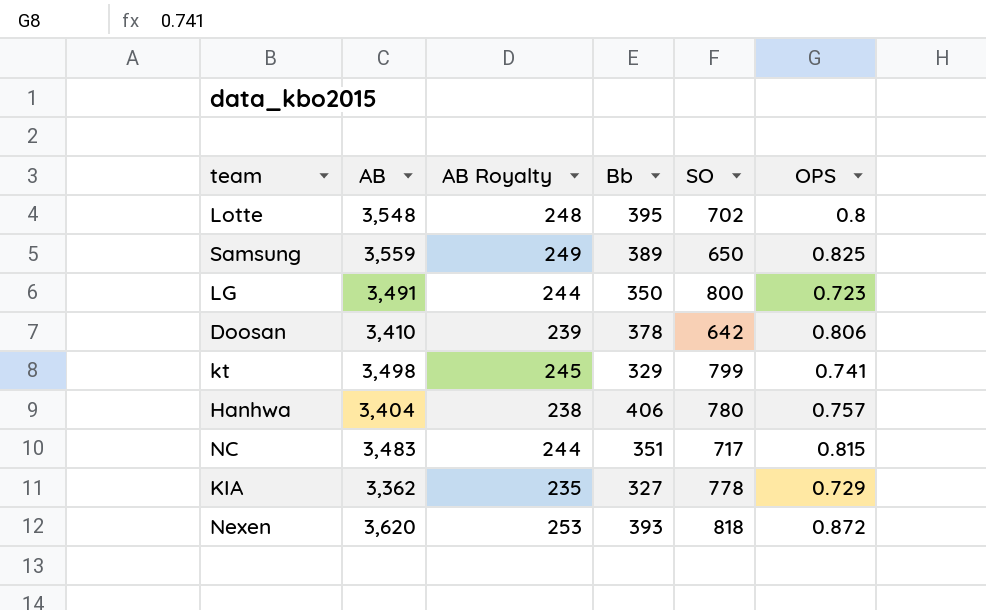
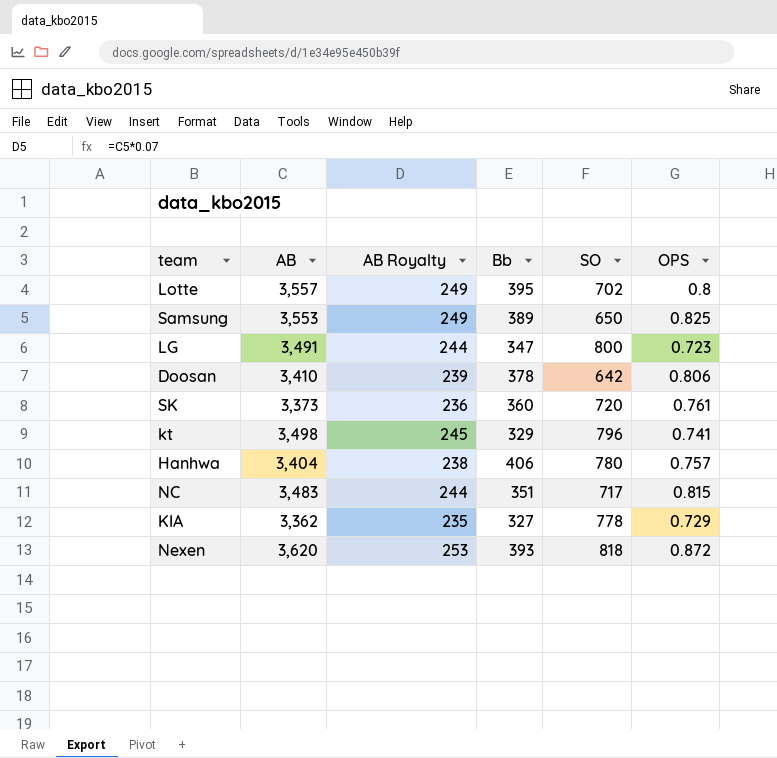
Lotte | AB: 3,548 -> 3,557
Lotte | AB Royalty: 248 -> 249
Samsung | AB: 3,559 -> 3,553
LG | Bb: 350 -> 347
row SK: none -> 3,373 | 236 | 360 | 720 | 0.761
kt | SO: 799 -> 796

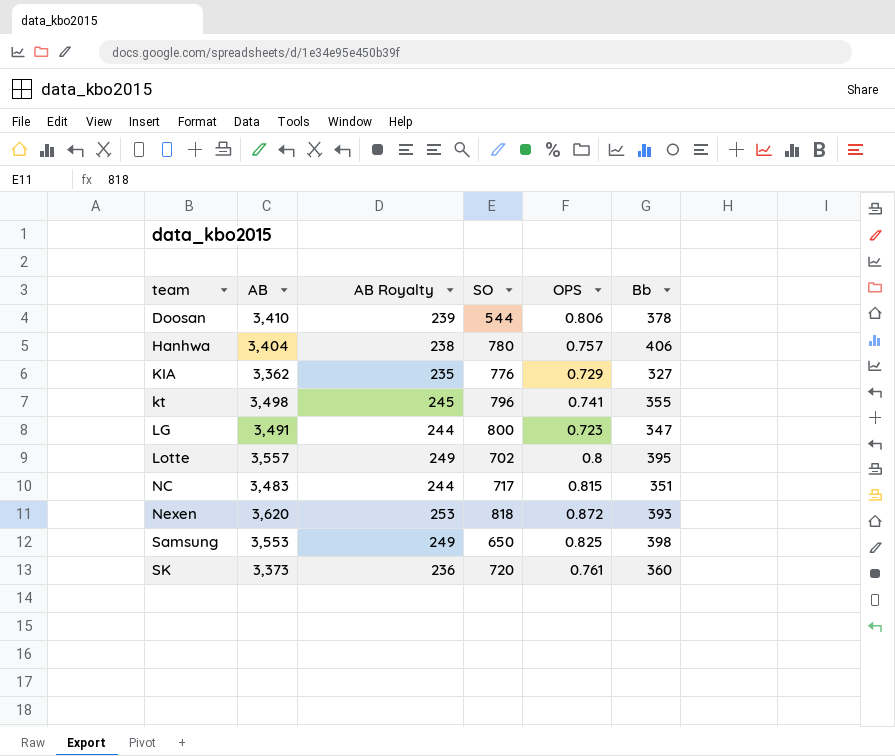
row order: none -> team ascending
column Bb | position: 4 -> 6
Doosan | SO: 642 -> 544
KIA | SO: 778 -> 776
kt | Bb: 329 -> 355
Samsung | Bb: 389 -> 398

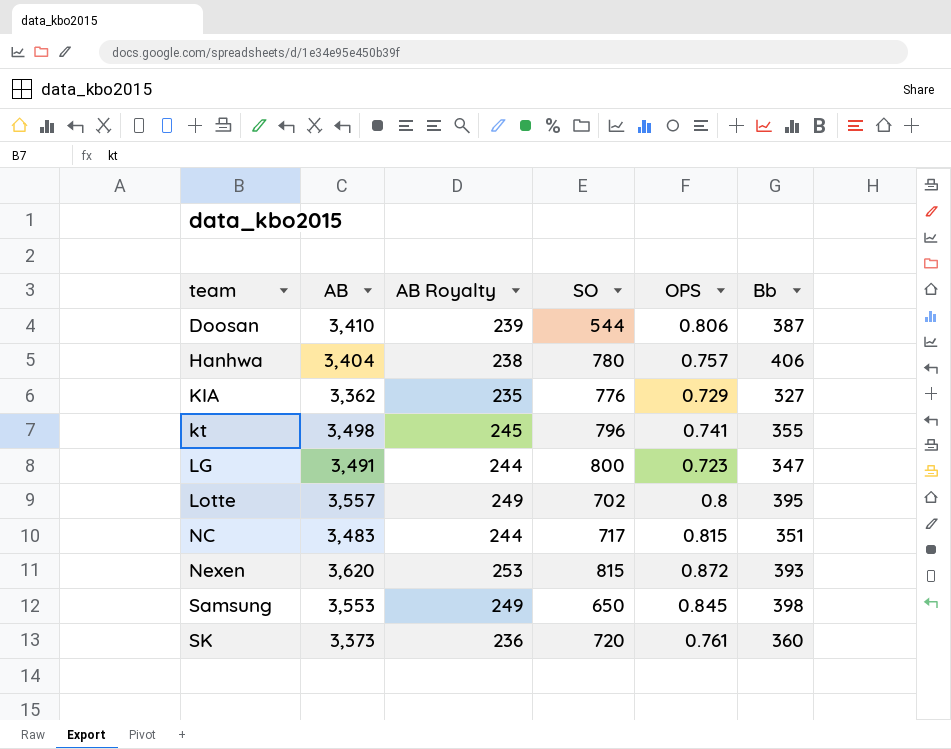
Doosan | Bb: 378 -> 387
Nexen | SO: 818 -> 815
Samsung | OPS: 0.825 -> 0.845

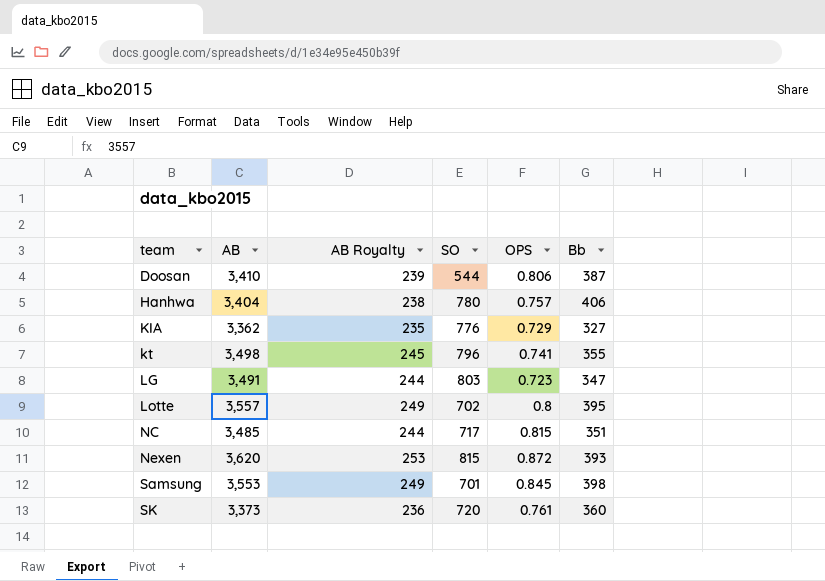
LG | SO: 800 -> 803
NC | AB: 3,483 -> 3,485
Samsung | SO: 650 -> 701

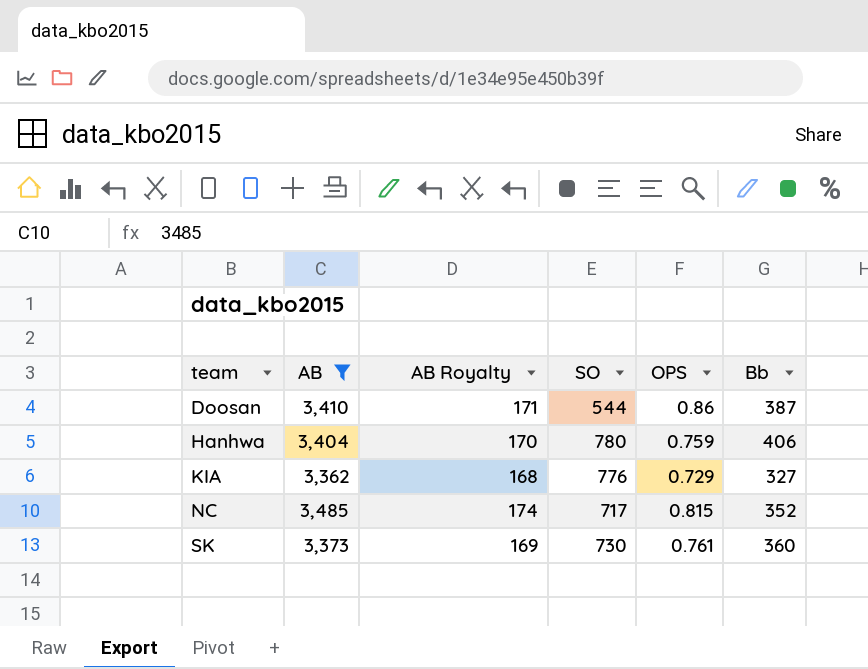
filter: none -> AB <= 3,485
column AB Royalty | formula: [AB] * 0.07 -> [AB] * 0.05
Doosan | OPS: 0.806 -> 0.86
Hanhwa | OPS: 0.757 -> 0.759
NC | Bb: 351 -> 352
SK | SO: 720 -> 730

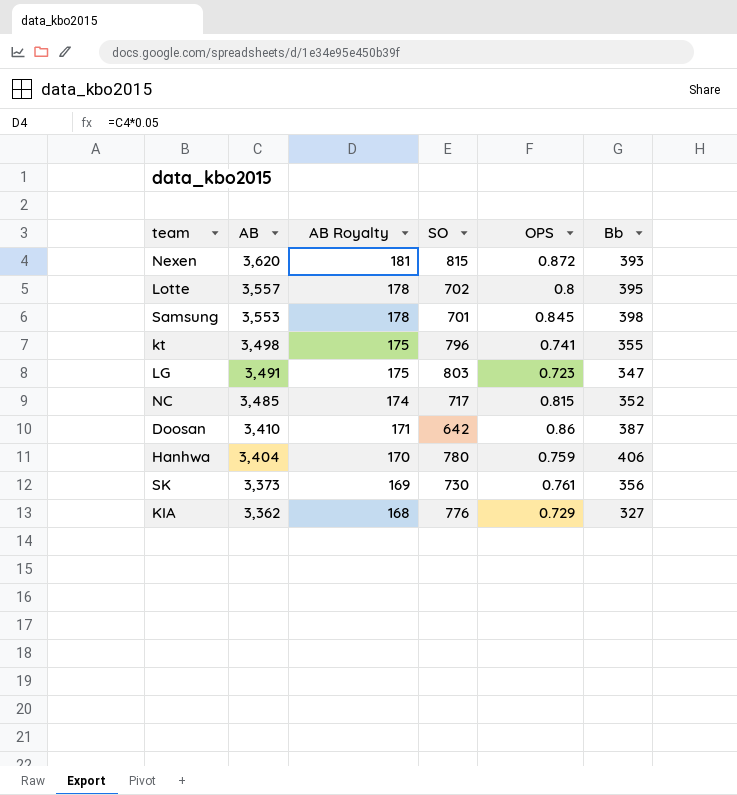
filter: AB <= 3,485 -> none
row order: team ascending -> AB descending
Doosan | SO: 544 -> 642
SK | Bb: 360 -> 356

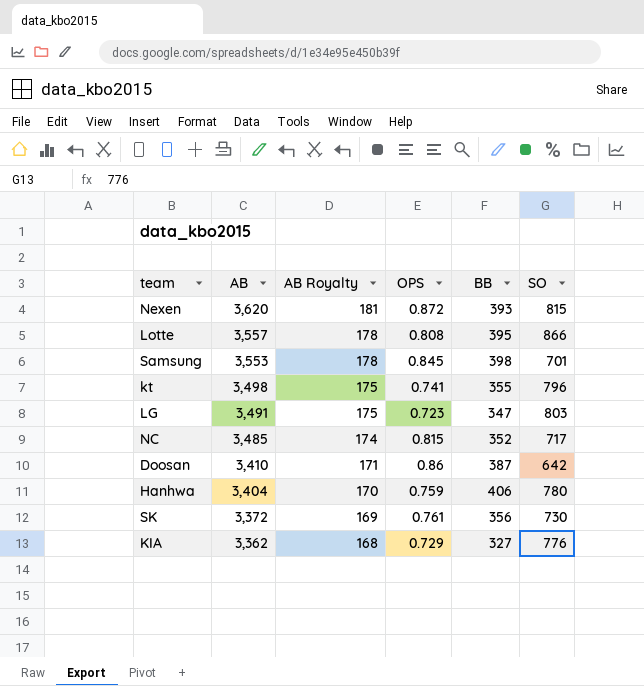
column name: Bb -> BB
column SO | position: 4 -> 6
Lotte | OPS: 0.8 -> 0.808
Lotte | SO: 702 -> 866
SK | AB: 3,373 -> 3,372

